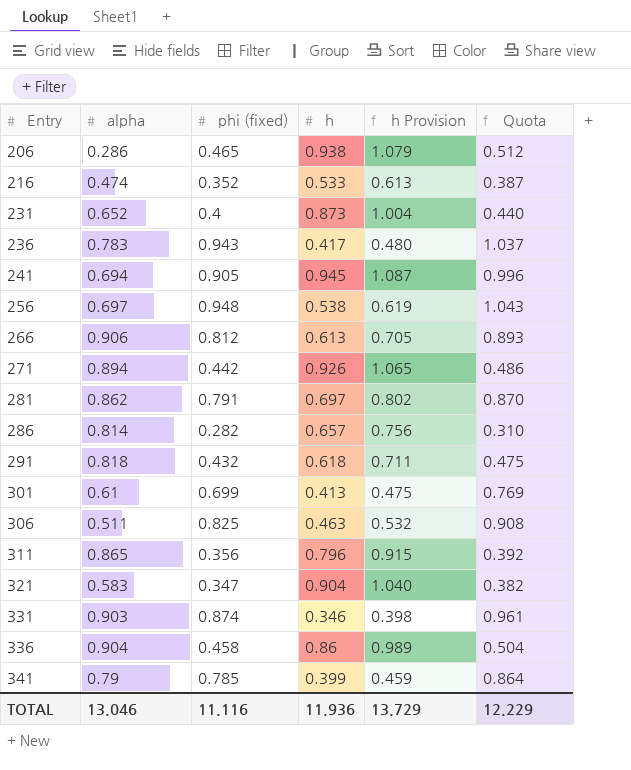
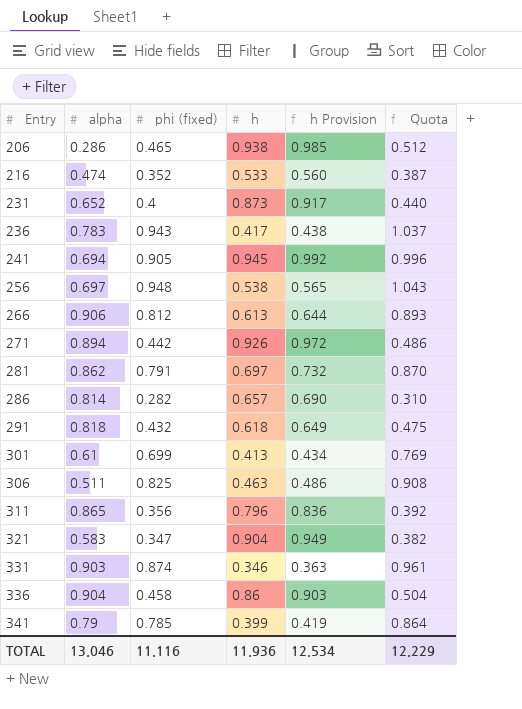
column h Provision | formula: [h] * 1.15 -> [h] * 1.05
TOTAL | h Provision: 13.729 -> 12.534

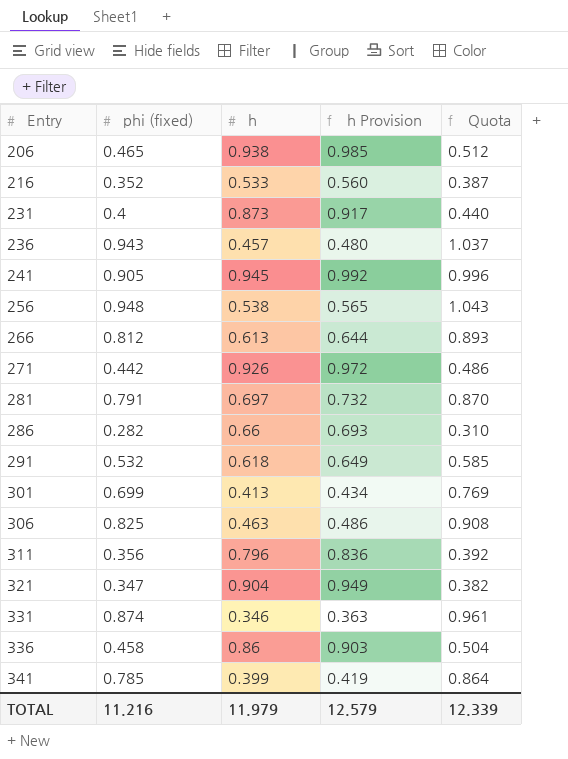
column alpha | position: 2 -> none
236 | h: 0.417 -> 0.457
236 | h Provision: 0.438 -> 0.480
286 | h: 0.657 -> 0.66
286 | h Provision: 0.690 -> 0.693
291 | phi (fixed): 0.432 -> 0.532
291 | Quota: 0.475 -> 0.585
TOTAL | phi (fixed): 11.116 -> 11.216
TOTAL | h: 11.936 -> 11.979
TOTAL | h Provision: 12.534 -> 12.579
TOTAL | Quota: 12.229 -> 12.339

